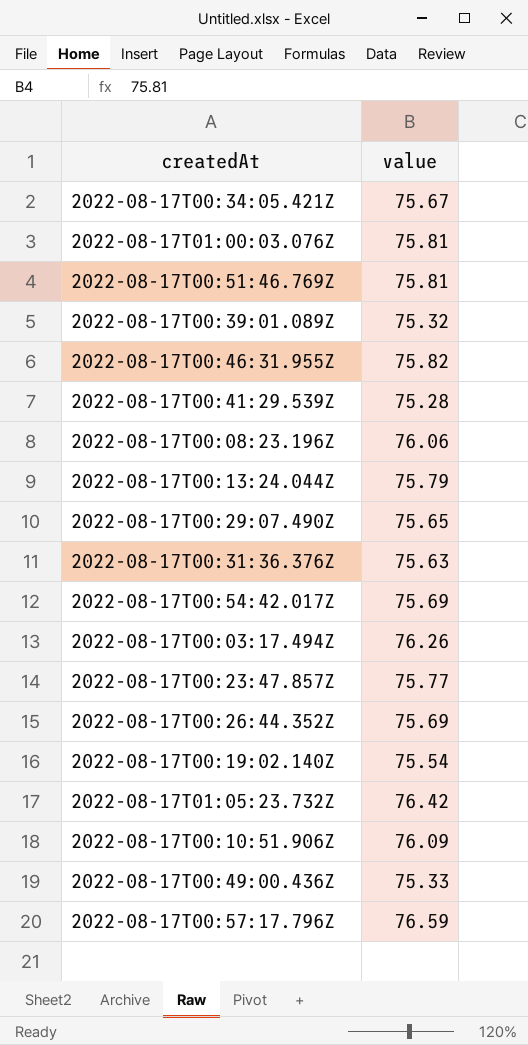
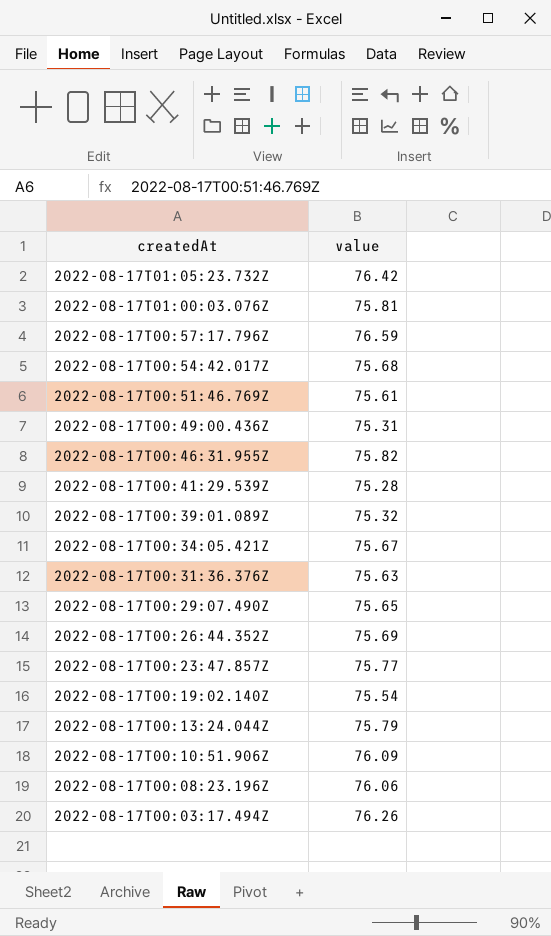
row order: none -> createdAt descending
2022-08-17T00:54:42.017Z | value: 75.69 -> 75.68
2022-08-17T00:51:46.769Z | value: 75.81 -> 75.61
2022-08-17T00:49:00.436Z | value: 75.33 -> 75.31

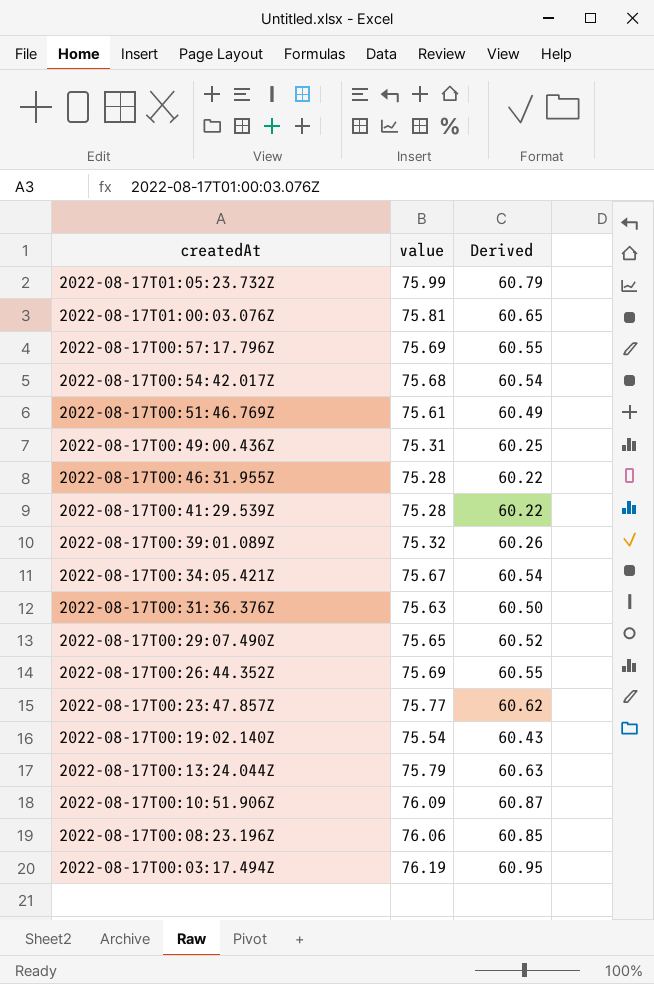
column Derived | formula: none -> [value] * 0.8
2022-08-17T01:05:23.732Z | value: 76.42 -> 75.99
2022-08-17T00:57:17.796Z | value: 76.59 -> 75.69
2022-08-17T00:46:31.955Z | value: 75.82 -> 75.28
2022-08-17T00:03:17.494Z | value: 76.26 -> 76.19

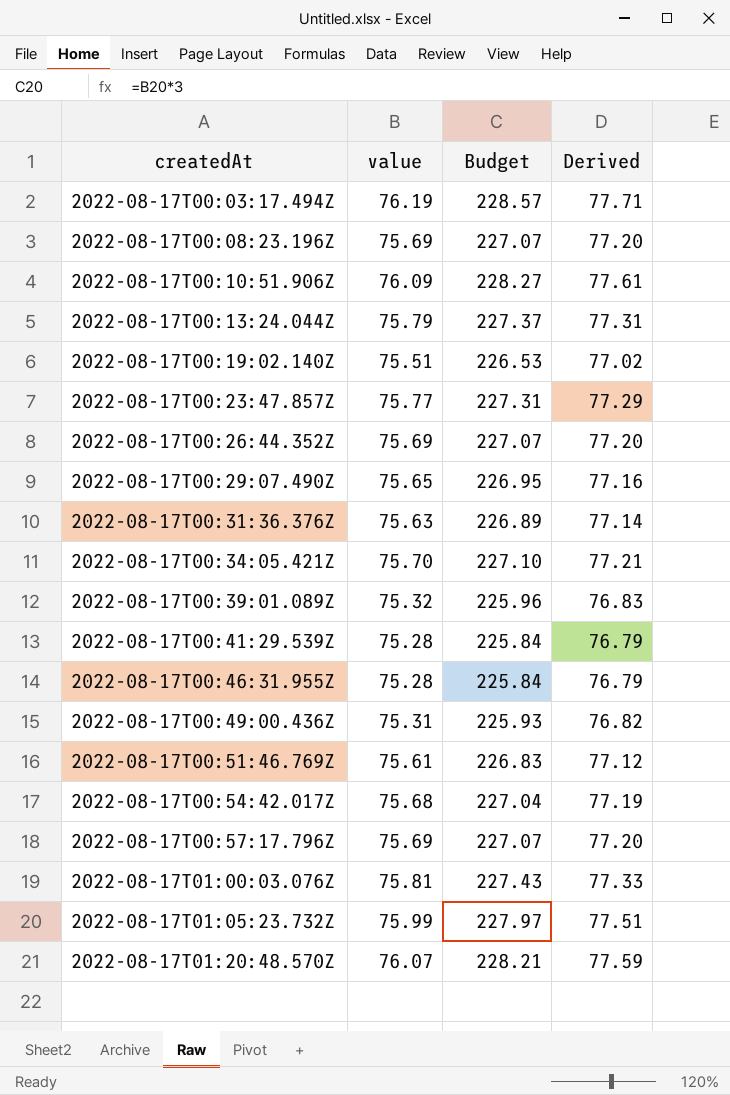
row order: createdAt descending -> createdAt ascending
column Budget | formula: none -> [value] * 3
column Derived | formula: [value] * 0.8 -> [value] * 1.02
2022-08-17T00:08:23.196Z | value: 76.06 -> 75.69
2022-08-17T00:19:02.140Z | value: 75.54 -> 75.51
2022-08-17T00:34:05.421Z | value: 75.67 -> 75.70
row 2022-08-17T01:20:48.570Z: none -> 76.07 | 228.21 | 77.59

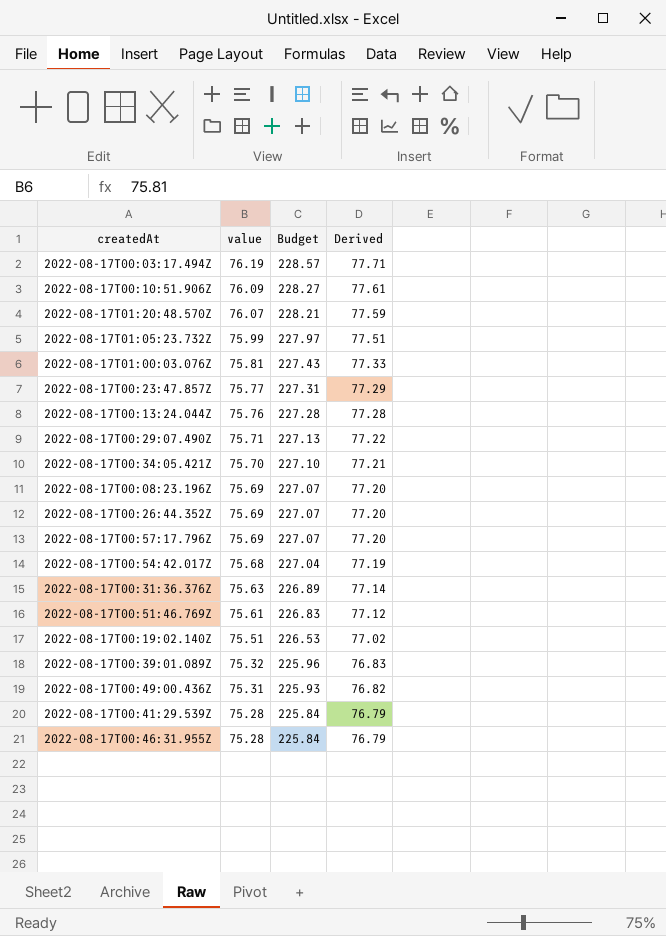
row order: createdAt ascending -> value descending
2022-08-17T00:13:24.044Z | value: 75.79 -> 75.76
2022-08-17T00:13:24.044Z | Budget: 227.37 -> 227.28
2022-08-17T00:13:24.044Z | Derived: 77.31 -> 77.28
2022-08-17T00:29:07.490Z | value: 75.65 -> 75.71
2022-08-17T00:29:07.490Z | Budget: 226.95 -> 227.13
2022-08-17T00:29:07.490Z | Derived: 77.16 -> 77.22

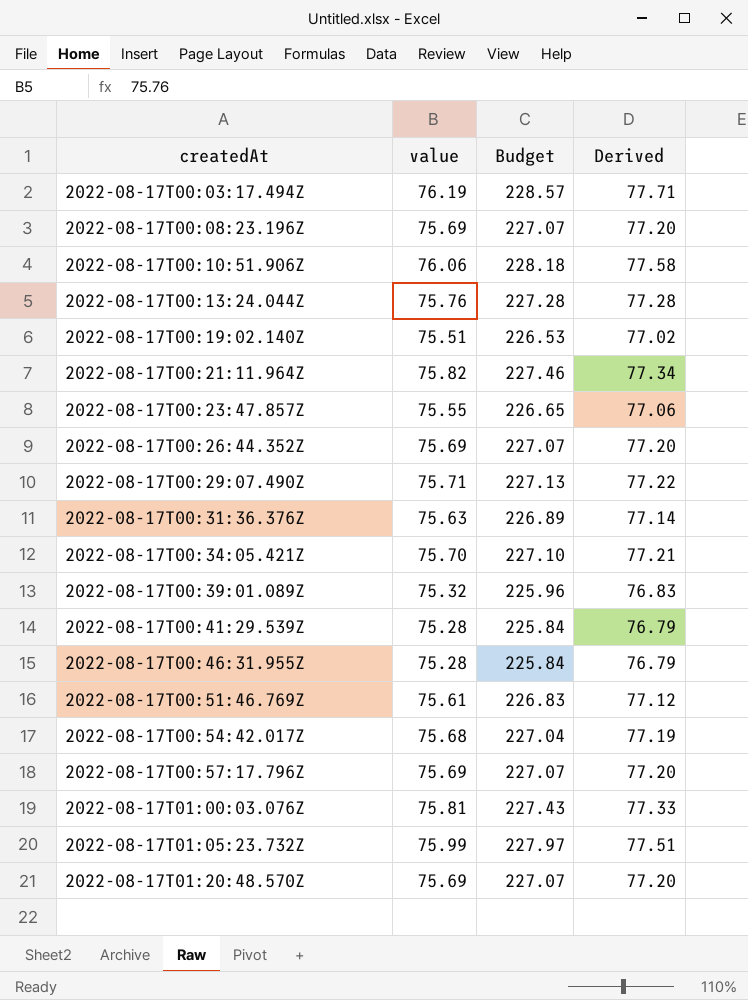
row order: value descending -> createdAt ascending
row 2022-08-17T00:49:00.436Z: 75.31 | 225.93 | 76.82 -> none
2022-08-17T00:10:51.906Z | value: 76.09 -> 76.06
2022-08-17T00:10:51.906Z | Budget: 228.27 -> 228.18
2022-08-17T00:10:51.906Z | Derived: 77.61 -> 77.58
row 2022-08-17T00:21:11.964Z: none -> 75.82 | 227.46 | 77.34
2022-08-17T00:23:47.857Z | value: 75.77 -> 75.55
2022-08-17T00:23:47.857Z | Budget: 227.31 -> 226.65
2022-08-17T00:23:47.857Z | Derived: 77.29 -> 77.06
2022-08-17T01:20:48.570Z | value: 76.07 -> 75.69
2022-08-17T01:20:48.570Z | Budget: 228.21 -> 227.07
2022-08-17T01:20:48.570Z | Derived: 77.59 -> 77.20

